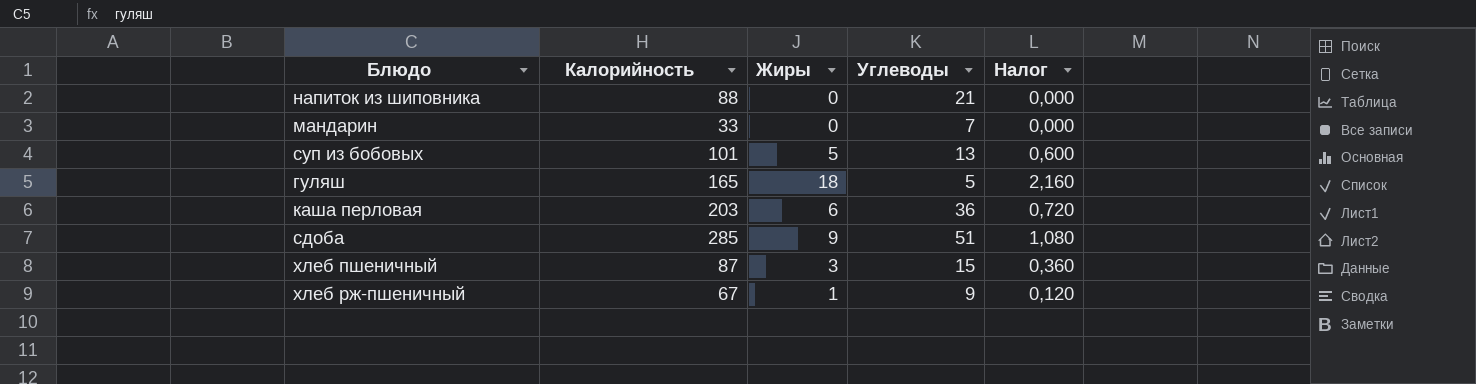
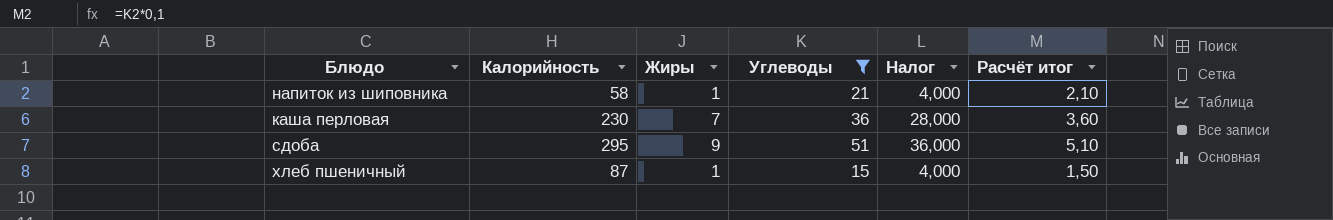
filter: none -> Углеводы >= 15
column Налог | formula: [Жиры] * 0,12 -> [Жиры] * 4
column Расчёт итог | formula: none -> [Углеводы] * 0,1
напиток из шиповника | Калорийность: 88 -> 58
напиток из шиповника | Жиры: 0 -> 1
каша перловая | Калорийность: 203 -> 230
каша перловая | Жиры: 6 -> 7
сдоба | Калорийность: 285 -> 295
хлеб пшеничный | Жиры: 3 -> 1

